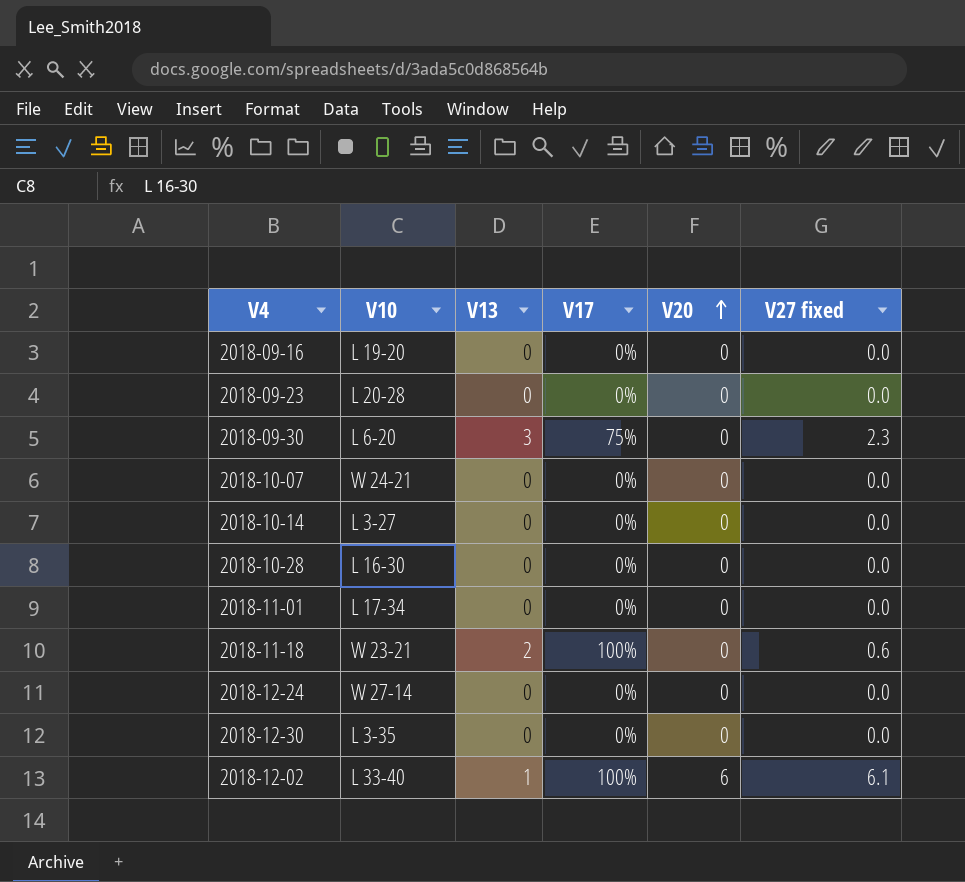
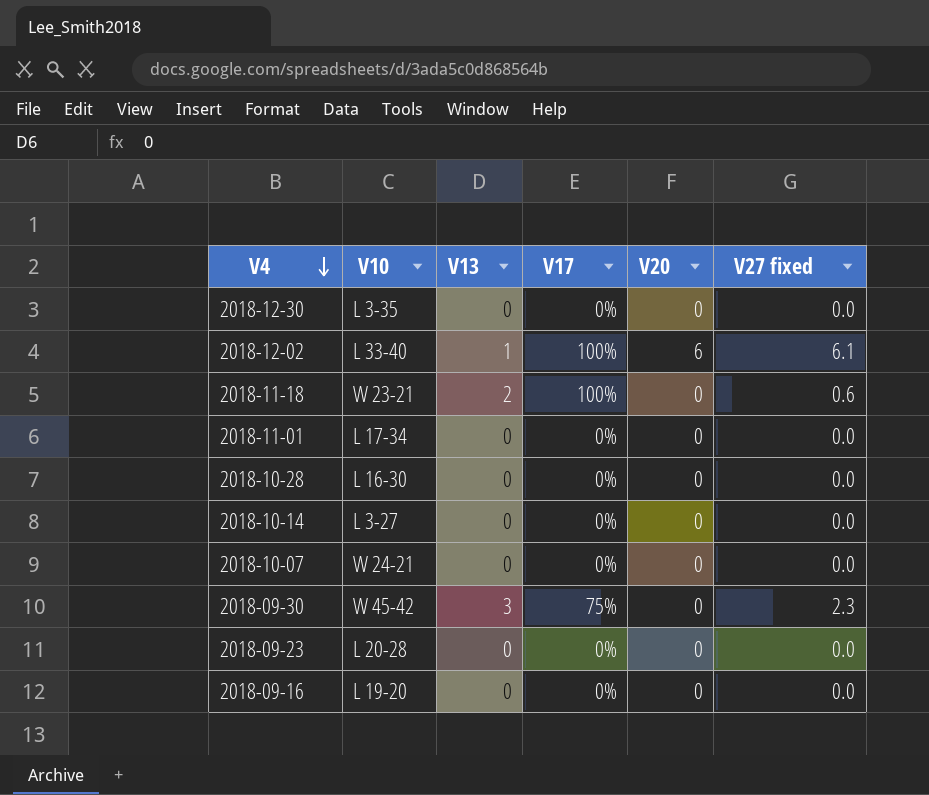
row order: V20 ascending -> V4 descending
row 2018-12-24: W 27-14 | 0 | 0% | 0 | 0.0 -> none
2018-09-30 | V10: L 6-20 -> W 45-42

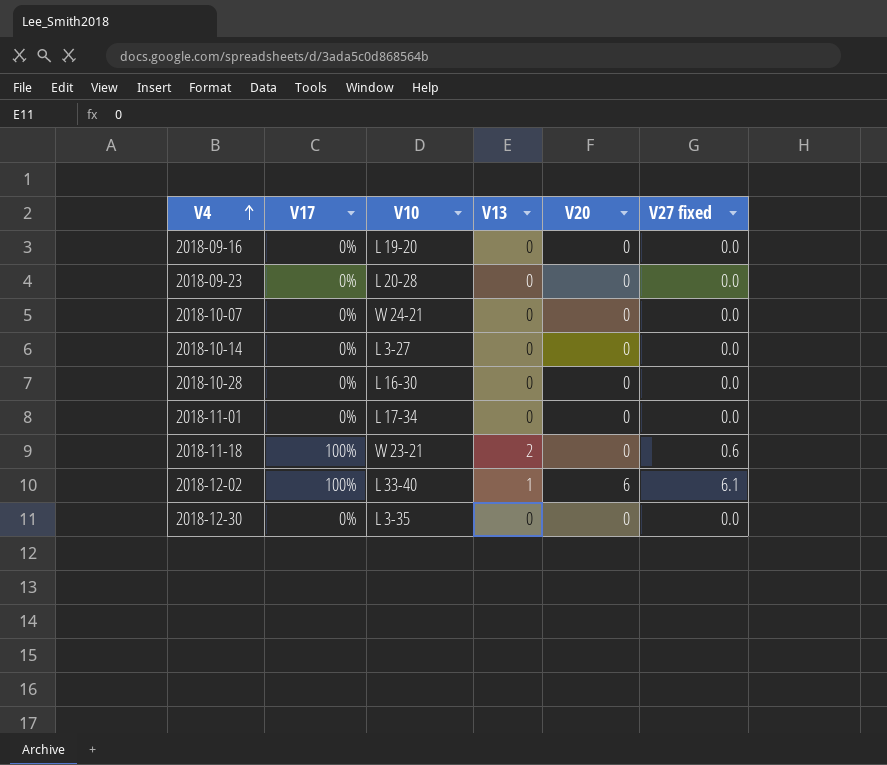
row order: V4 descending -> V4 ascending
column V17 | position: 4 -> 2
row 2018-09-30: W 45-42 | 3 | 75% | 0 | 2.3 -> none

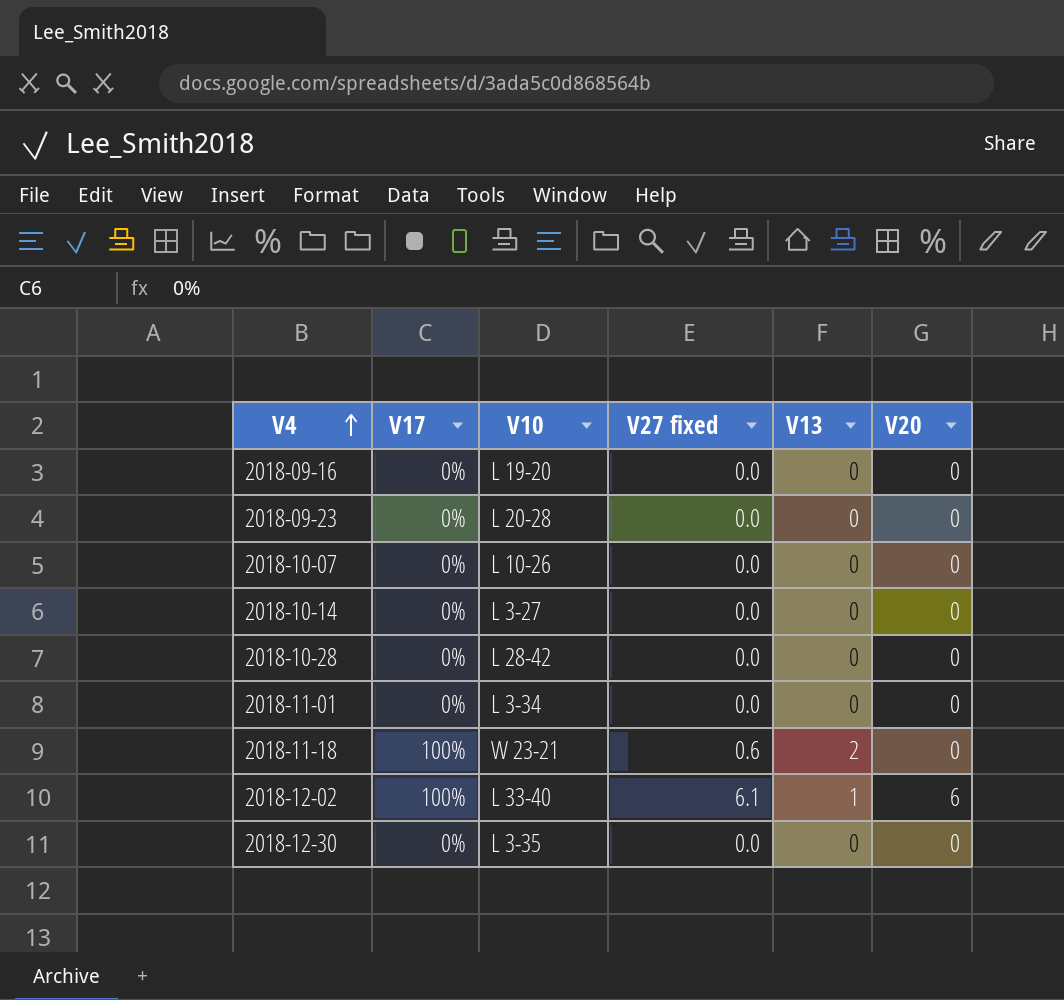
column V27 fixed | position: 6 -> 4
2018-10-07 | V10: W 24-21 -> L 10-26
2018-10-28 | V10: L 16-30 -> L 28-42
2018-11-01 | V10: L 17-34 -> L 3-34

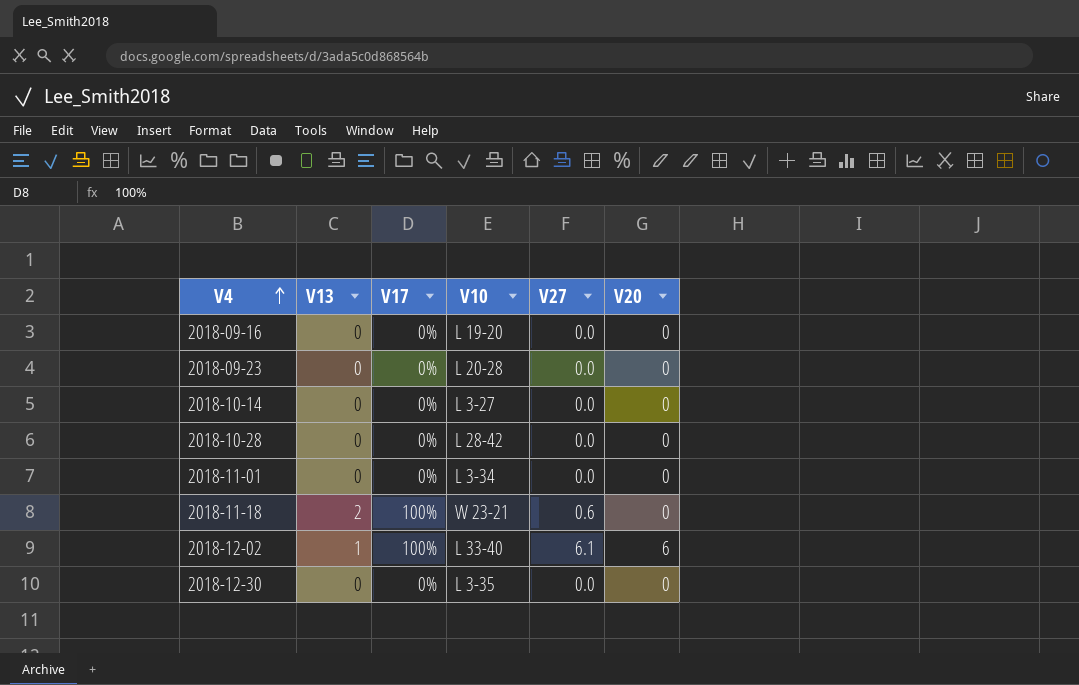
column V13 | position: 5 -> 2
column name: V27 fixed -> V27
row 2018-10-07: 0% | L 10-26 | 0.0 | 0 | 0 -> none

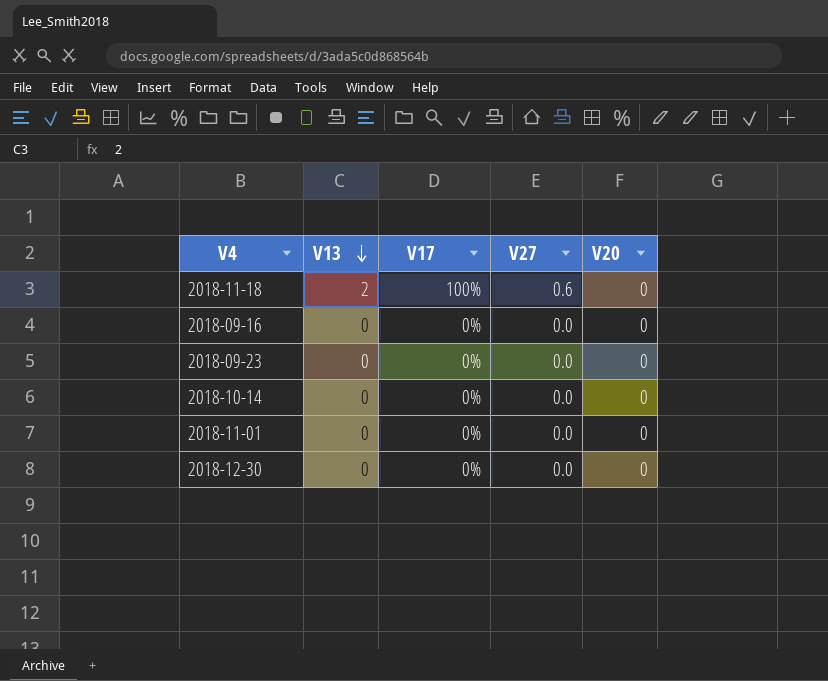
row order: V4 ascending -> V13 descending
column V10 | position: 4 -> none
row 2018-10-28: 0 | 0% | L 28-42 | 0.0 | 0 -> none
row 2018-12-02: 1 | 100% | L 33-40 | 6.1 | 6 -> none

